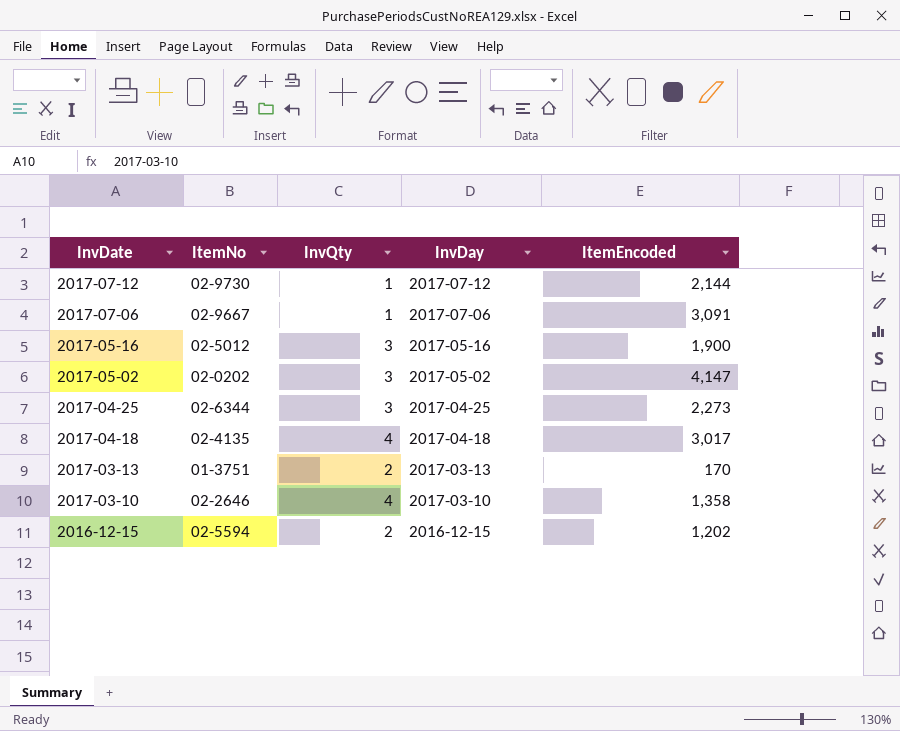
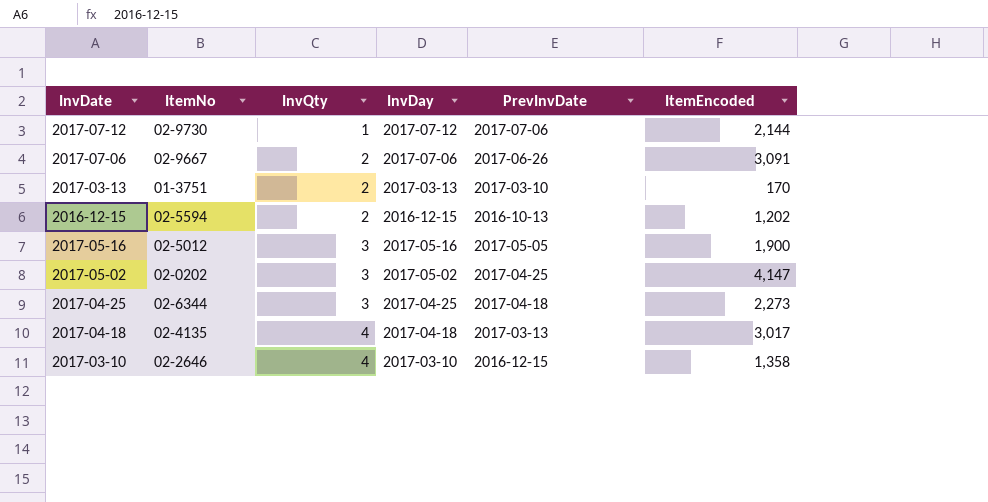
row order: InvDate descending -> InvQty ascending
column PrevInvDate | position: none -> 5
2017-07-06 | InvQty: 1 -> 2

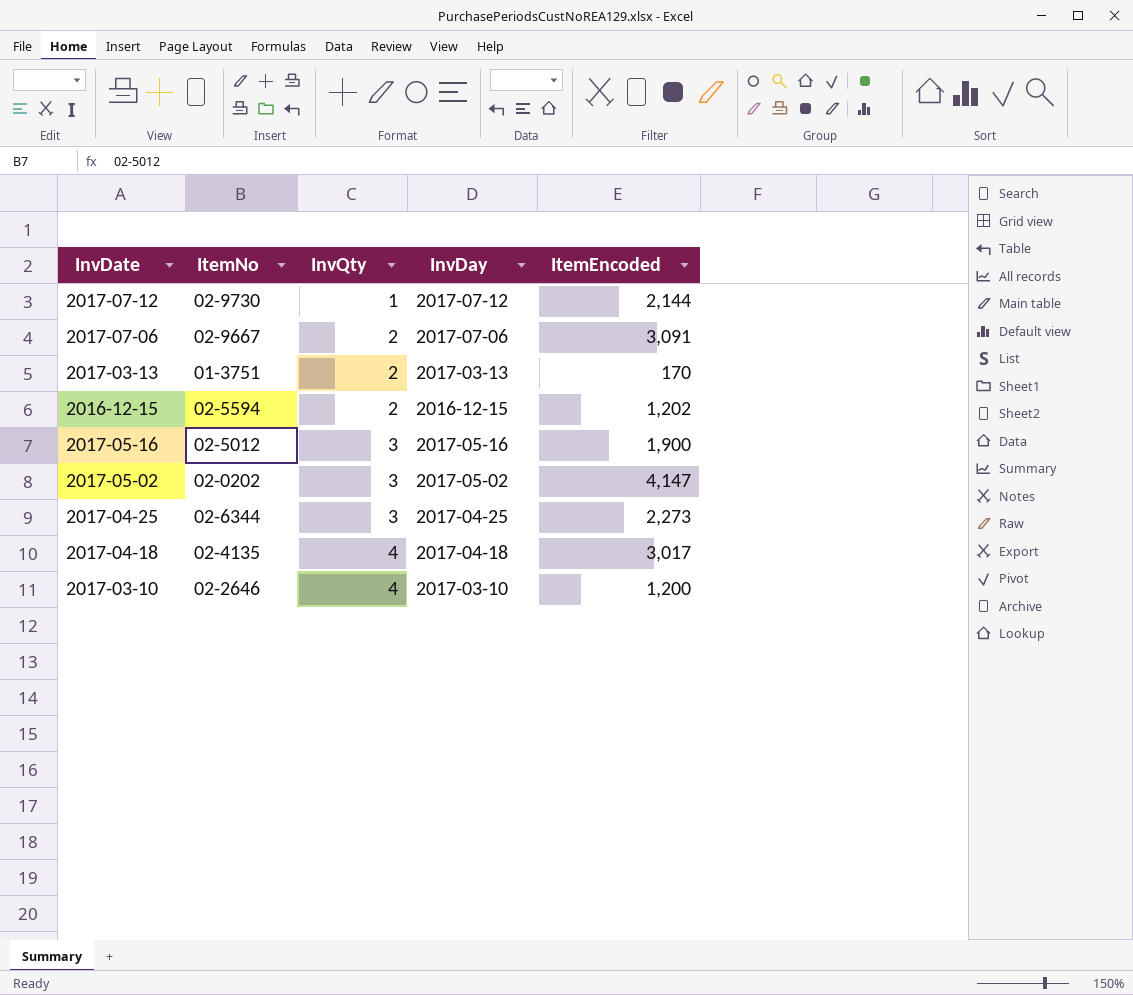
column PrevInvDate | position: 5 -> none
2017-03-10 | ItemEncoded: 1,358 -> 1,200

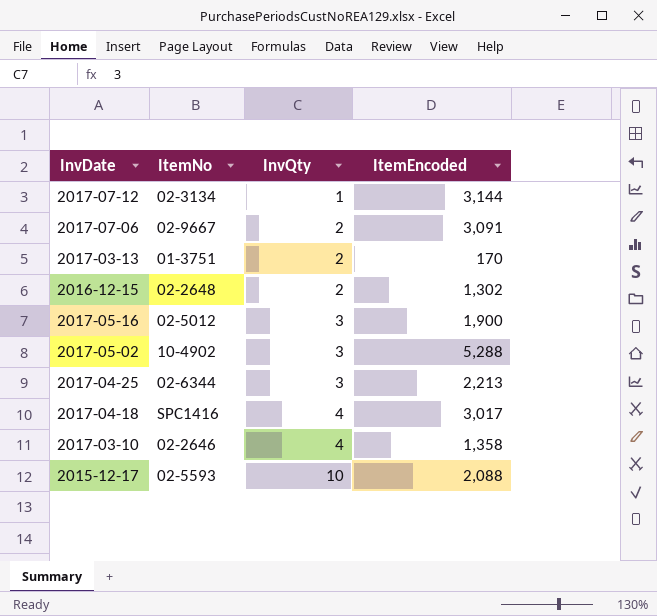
column InvDay | position: 4 -> none
2017-07-12 | ItemNo: 02-9730 -> 02-3134
2017-07-12 | ItemEncoded: 2,144 -> 3,144
2016-12-15 | ItemNo: 02-5594 -> 02-2648
2016-12-15 | ItemEncoded: 1,202 -> 1,302
2017-05-02 | ItemNo: 02-0202 -> 10-4902
2017-05-02 | ItemEncoded: 4,147 -> 5,288
2017-04-25 | ItemEncoded: 2,273 -> 2,213
2017-04-18 | ItemNo: 02-4135 -> SPC1416
2017-03-10 | ItemEncoded: 1,200 -> 1,358
row 2015-12-17: none -> 02-5593 | 10 | 2,088

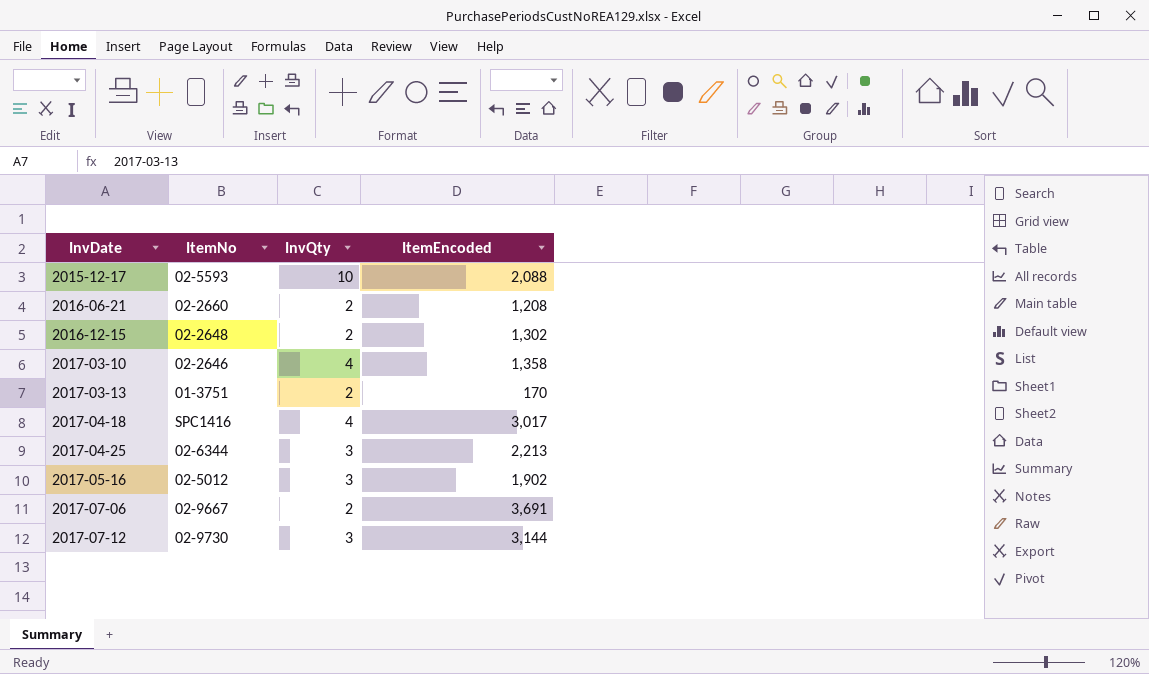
row order: InvQty ascending -> InvDate ascending
row 2017-05-02: 10-4902 | 3 | 5,288 -> none
row 2016-06-21: none -> 02-2660 | 2 | 1,208
2017-05-16 | ItemEncoded: 1,900 -> 1,902
2017-07-06 | ItemEncoded: 3,091 -> 3,691
2017-07-12 | ItemNo: 02-3134 -> 02-9730
2017-07-12 | InvQty: 1 -> 3

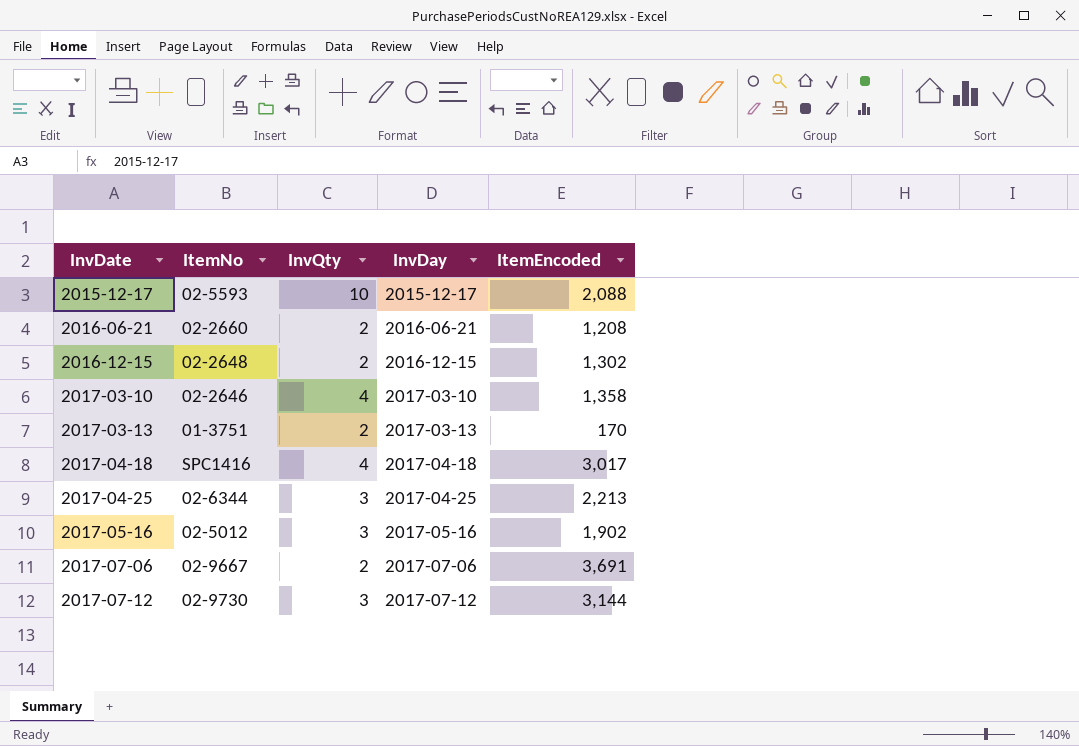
column InvDay | position: none -> 4

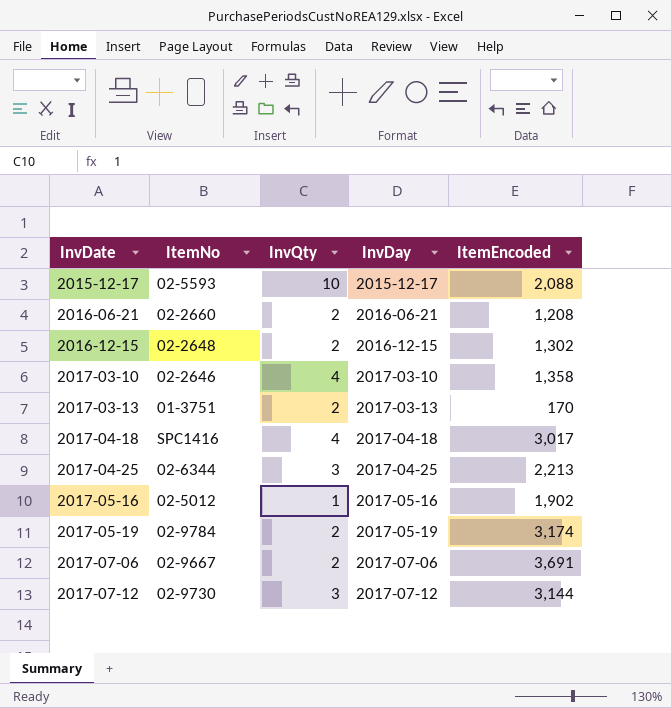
2017-05-16 | InvQty: 3 -> 1
row 2017-05-19: none -> 02-9784 | 2 | 2017-05-19 | 3,174

